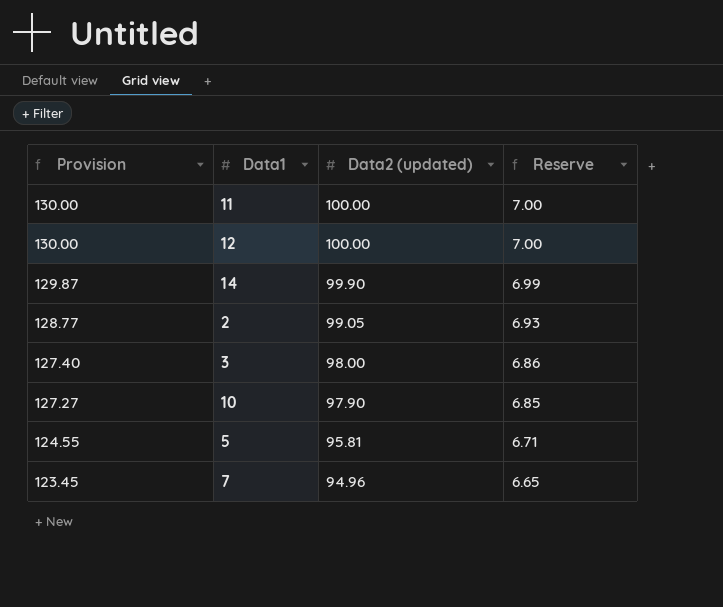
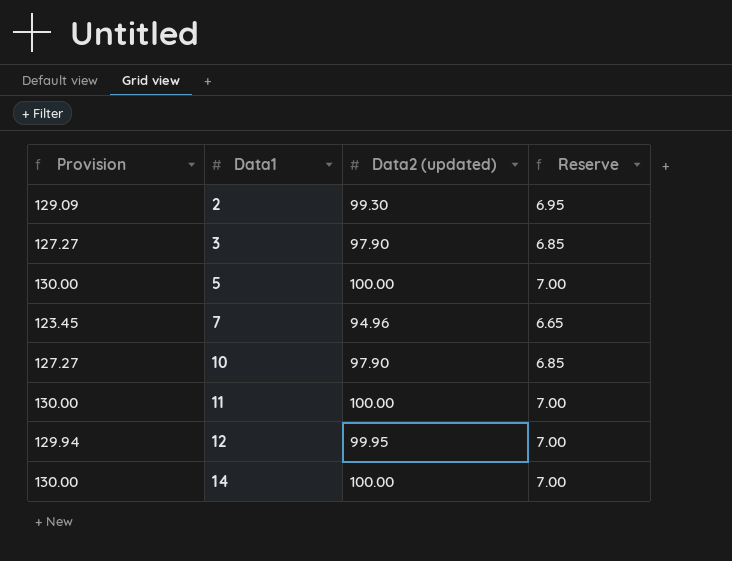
row order: Provision descending -> Data1 ascending
2 | Provision: 128.77 -> 129.09
2 | Data2 (updated): 99.05 -> 99.30
2 | Reserve: 6.93 -> 6.95
3 | Provision: 127.40 -> 127.27
3 | Data2 (updated): 98.00 -> 97.90
3 | Reserve: 6.86 -> 6.85
5 | Provision: 124.55 -> 130.00
5 | Data2 (updated): 95.81 -> 100.00
5 | Reserve: 6.71 -> 7.00
12 | Provision: 130.00 -> 129.94
12 | Data2 (updated): 100.00 -> 99.95
14 | Provision: 129.87 -> 130.00
14 | Data2 (updated): 99.90 -> 100.00
14 | Reserve: 6.99 -> 7.00

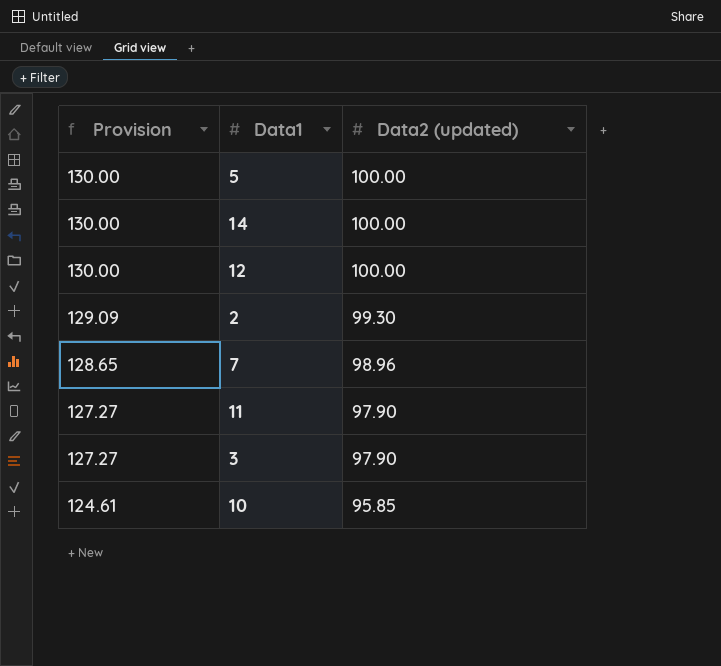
row order: Data1 ascending -> Provision descending
column Reserve | formula: [Data2 (updated)] * 0.07 -> none
12 | Provision: 129.94 -> 130.00
12 | Data2 (updated): 99.95 -> 100.00
7 | Provision: 123.45 -> 128.65
7 | Data2 (updated): 94.96 -> 98.96
11 | Provision: 130.00 -> 127.27
11 | Data2 (updated): 100.00 -> 97.90
10 | Provision: 127.27 -> 124.61
10 | Data2 (updated): 97.90 -> 95.85

